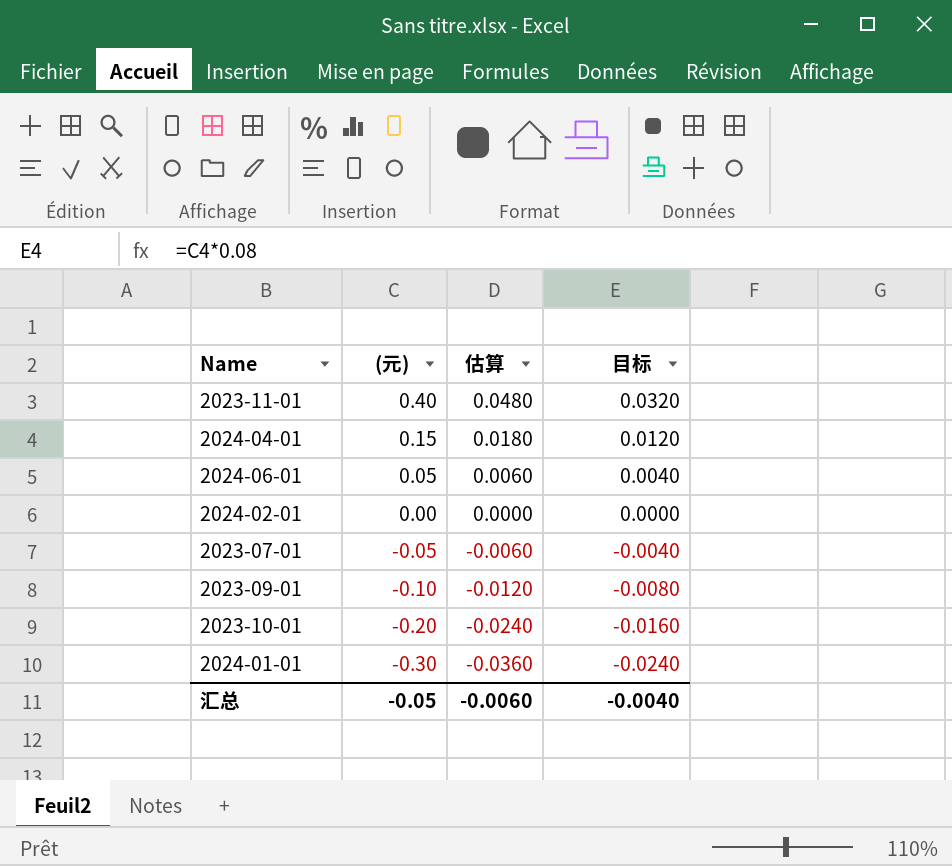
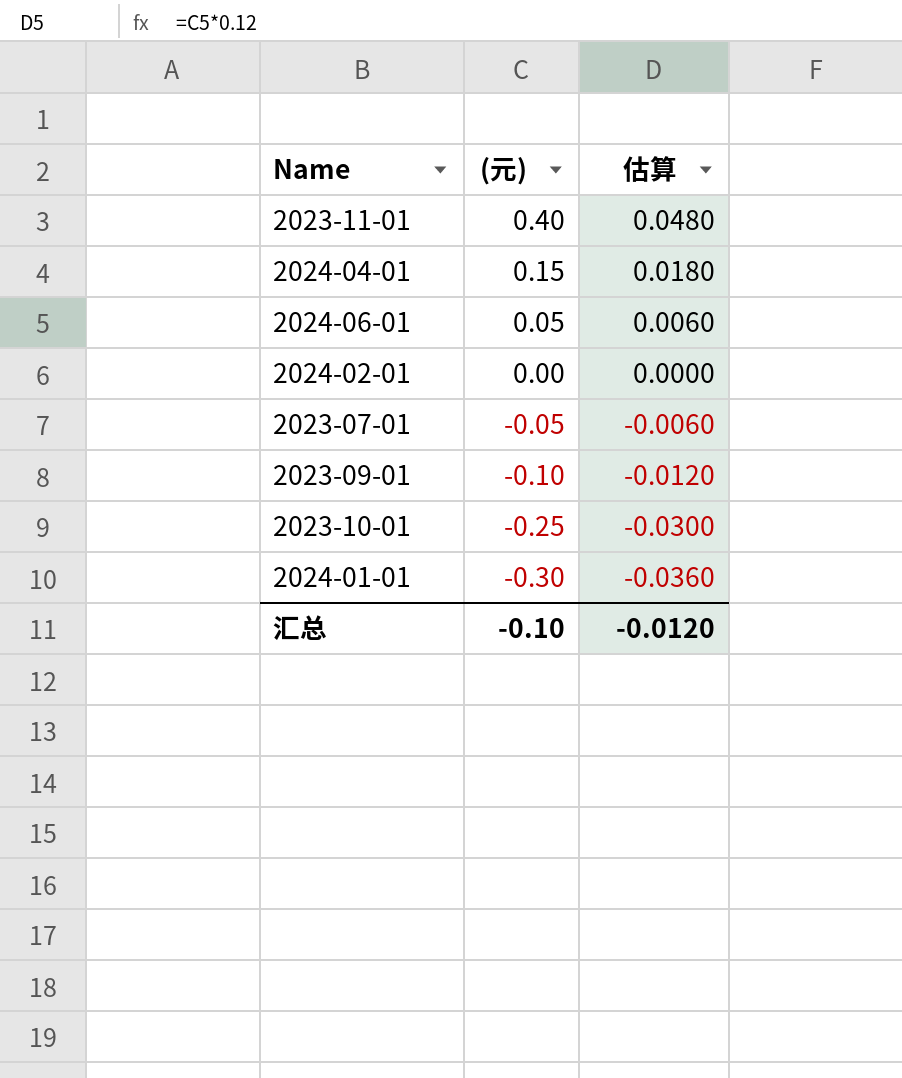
column 目标 | formula: [(元)] * 0.08 -> none
2023-10-01 | (元): -0.20 -> -0.25
2023-10-01 | 估算: -0.0240 -> -0.0300
汇总 | (元): -0.05 -> -0.10
汇总 | 估算: -0.0060 -> -0.0120

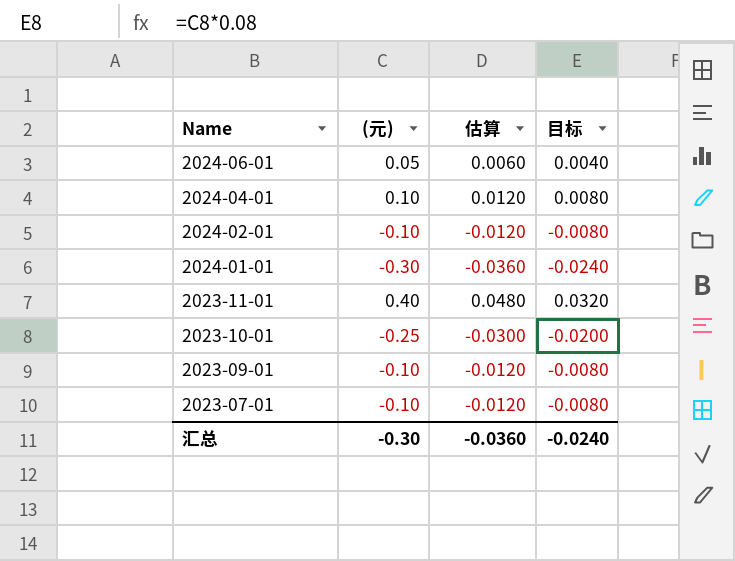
row order: (元) descending -> Name descending
column 目标 | formula: none -> [(元)] * 0.08
2024-04-01 | (元): 0.15 -> 0.10
2024-04-01 | 估算: 0.0180 -> 0.0120
2024-02-01 | (元): 0.00 -> -0.10
2024-02-01 | 估算: 0.0000 -> -0.0120
2023-07-01 | (元): -0.05 -> -0.10
2023-07-01 | 估算: -0.0060 -> -0.0120
汇总 | (元): -0.10 -> -0.30
汇总 | 估算: -0.0120 -> -0.0360

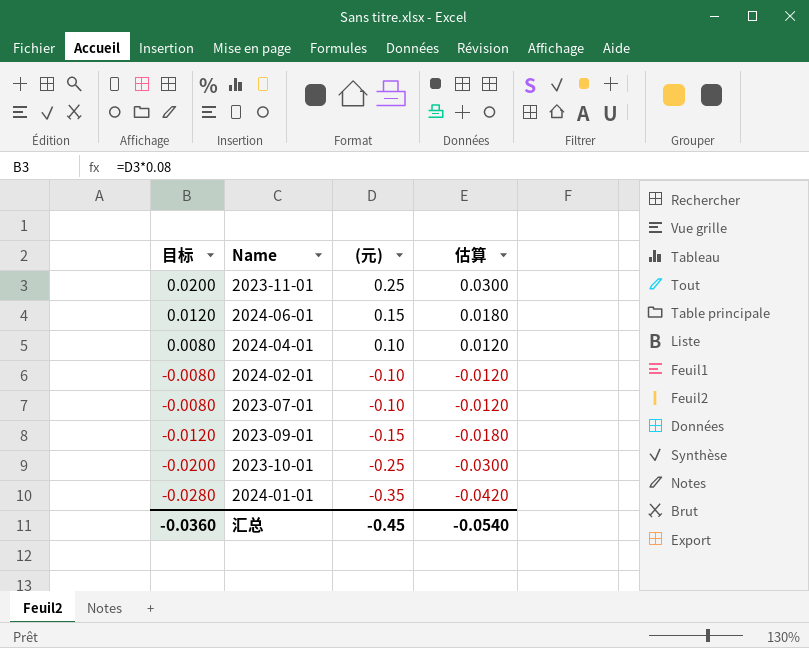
row order: Name descending -> 目标 descending
column 目标 | position: 4 -> 1
2023-11-01 | 目标: 0.0320 -> 0.0200
2023-11-01 | (元): 0.40 -> 0.25
2023-11-01 | 估算: 0.0480 -> 0.0300
2024-06-01 | 目标: 0.0040 -> 0.0120
2024-06-01 | (元): 0.05 -> 0.15
2024-06-01 | 估算: 0.0060 -> 0.0180
2023-09-01 | 目标: -0.0080 -> -0.0120
2023-09-01 | (元): -0.10 -> -0.15
2023-09-01 | 估算: -0.0120 -> -0.0180
2024-01-01 | 目标: -0.0240 -> -0.0280
2024-01-01 | (元): -0.30 -> -0.35
2024-01-01 | 估算: -0.0360 -> -0.0420
汇总 | 目标: -0.0240 -> -0.0360
汇总 | (元): -0.30 -> -0.45
汇总 | 估算: -0.0360 -> -0.0540

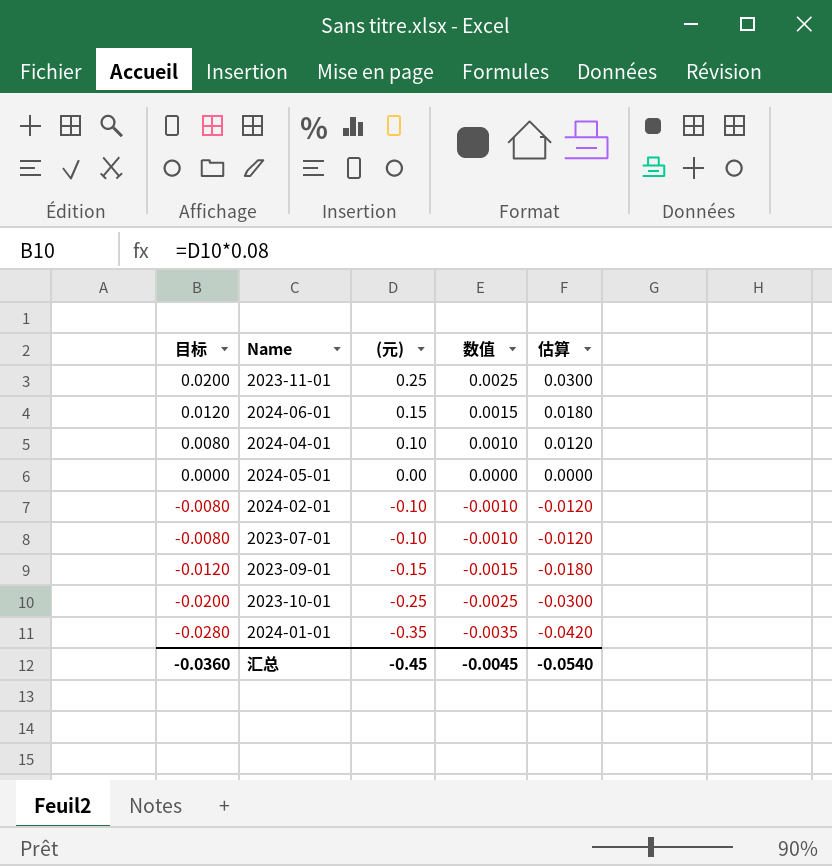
column 数值 | formula: none -> [(元)] * 0.01
row 2024-05-01: none -> 0.0000 | 0.00 | 0.0000 | 0.0000

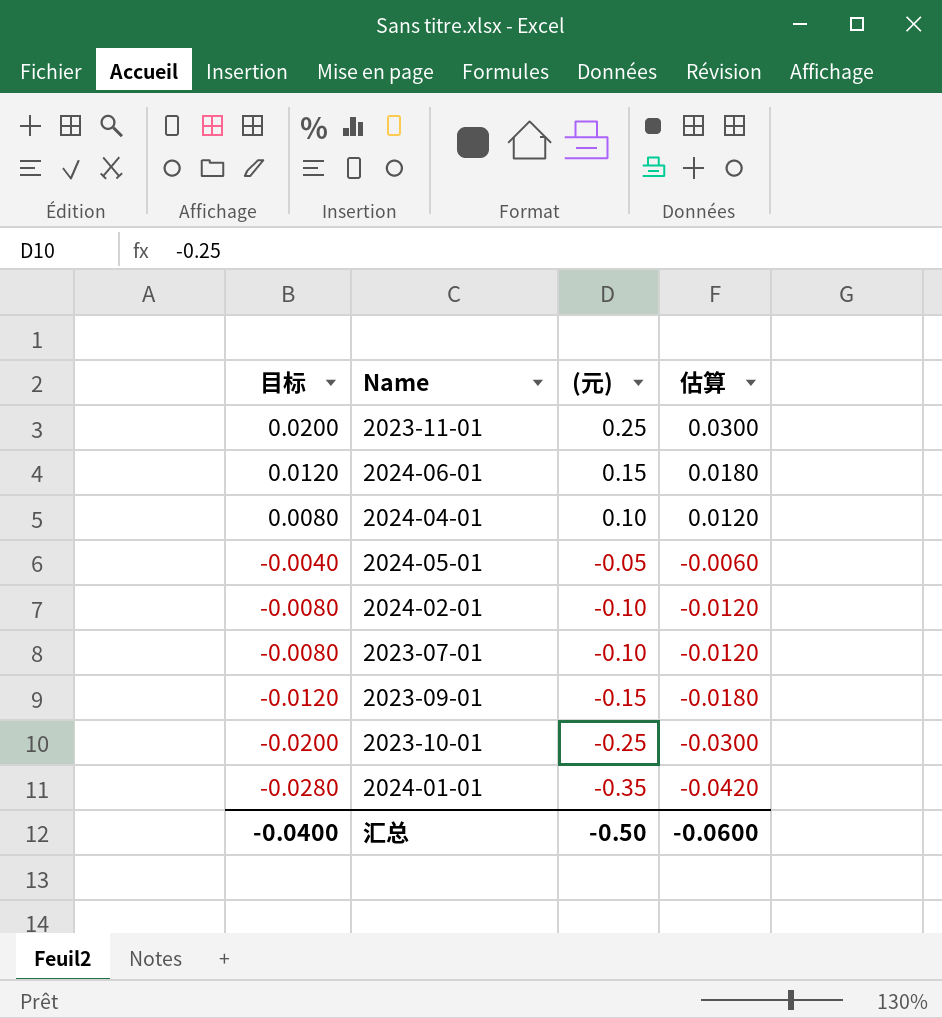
column 数值 | formula: [(元)] * 0.01 -> none
2024-05-01 | 目标: 0.0000 -> -0.0040
2024-05-01 | (元): 0.00 -> -0.05
2024-05-01 | 估算: 0.0000 -> -0.0060
汇总 | 目标: -0.0360 -> -0.0400
汇总 | (元): -0.45 -> -0.50
汇总 | 估算: -0.0540 -> -0.0600

